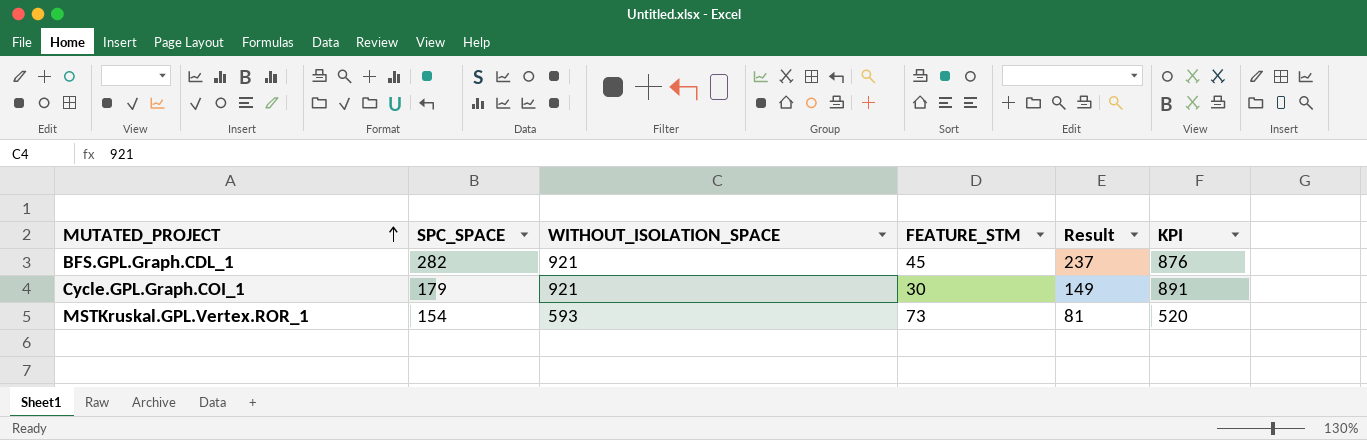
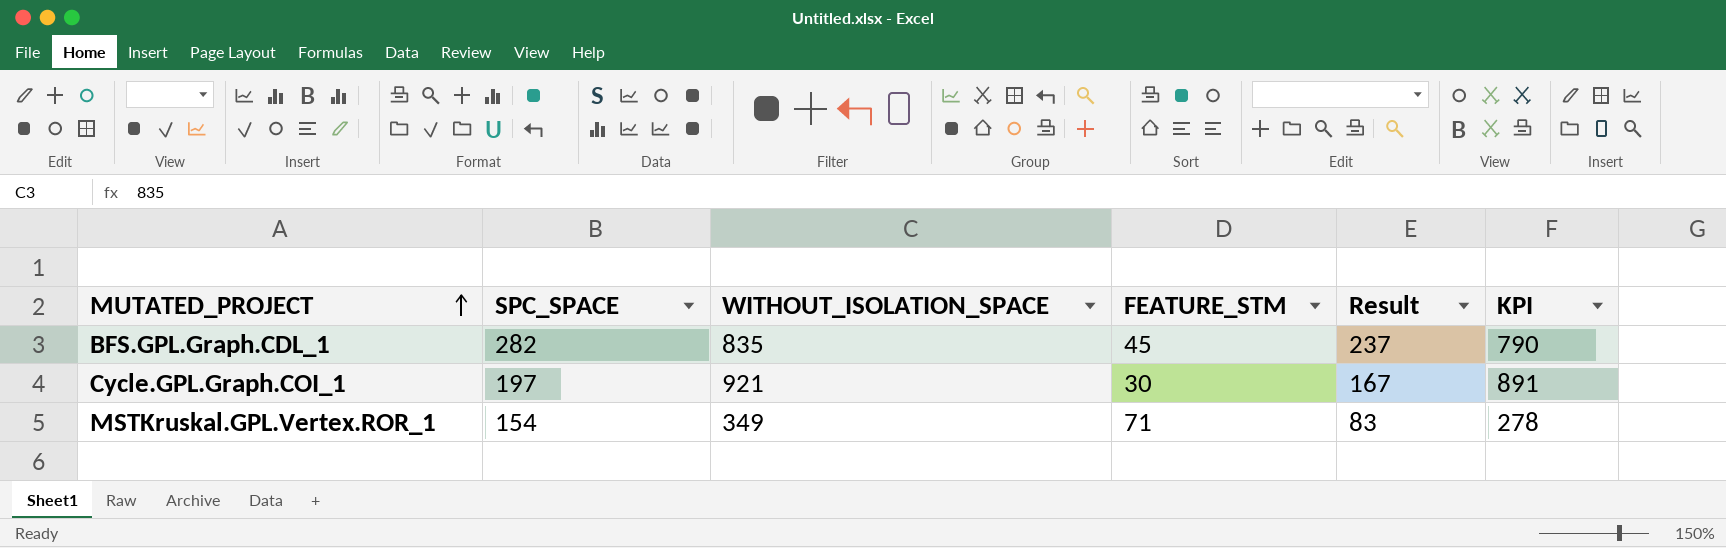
BFS.GPL.Graph.CDL_1 | WITHOUT_ISOLATION_SPACE: 921 -> 835
BFS.GPL.Graph.CDL_1 | KPI: 876 -> 790
Cycle.GPL.Graph.COI_1 | SPC_SPACE: 179 -> 197
Cycle.GPL.Graph.COI_1 | Result: 149 -> 167
MSTKruskal.GPL.Vertex.ROR_1 | WITHOUT_ISOLATION_SPACE: 593 -> 349
MSTKruskal.GPL.Vertex.ROR_1 | FEATURE_STM: 73 -> 71
MSTKruskal.GPL.Vertex.ROR_1 | Result: 81 -> 83
MSTKruskal.GPL.Vertex.ROR_1 | KPI: 520 -> 278

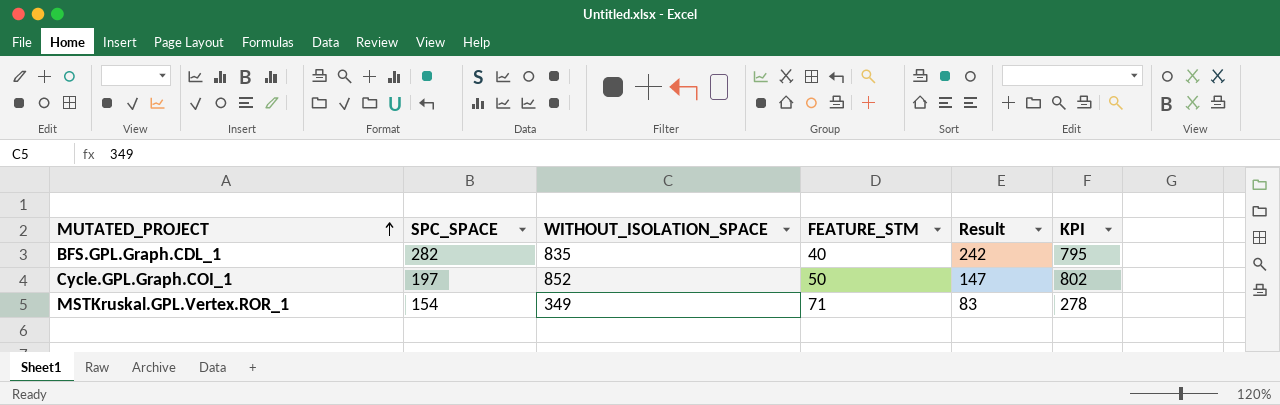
BFS.GPL.Graph.CDL_1 | FEATURE_STM: 45 -> 40
BFS.GPL.Graph.CDL_1 | Result: 237 -> 242
BFS.GPL.Graph.CDL_1 | KPI: 790 -> 795
Cycle.GPL.Graph.COI_1 | WITHOUT_ISOLATION_SPACE: 921 -> 852
Cycle.GPL.Graph.COI_1 | FEATURE_STM: 30 -> 50
Cycle.GPL.Graph.COI_1 | Result: 167 -> 147
Cycle.GPL.Graph.COI_1 | KPI: 891 -> 802

